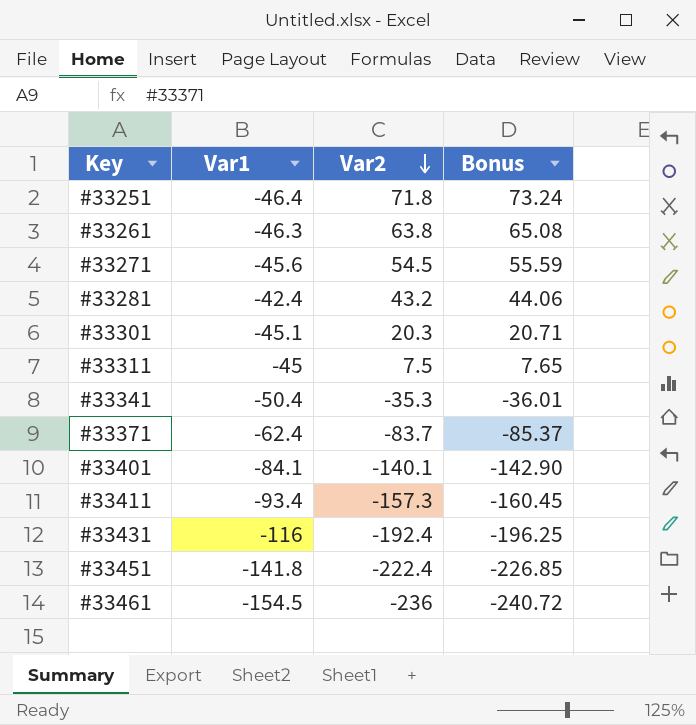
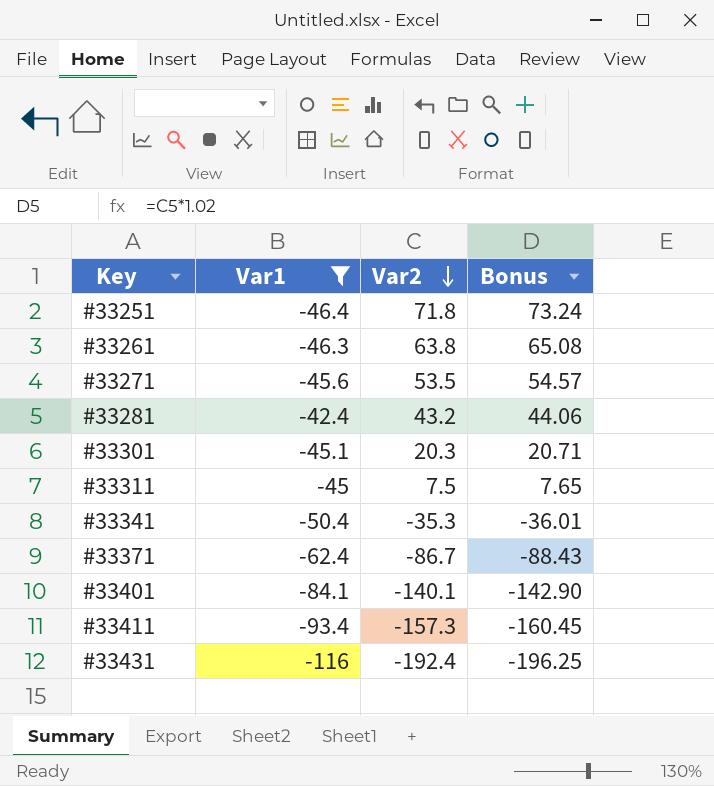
filter: none -> Var1 >= -116
#33271 | Var2: 54.5 -> 53.5
#33271 | Bonus: 55.59 -> 54.57
#33371 | Var2: -83.7 -> -86.7
#33371 | Bonus: -85.37 -> -88.43

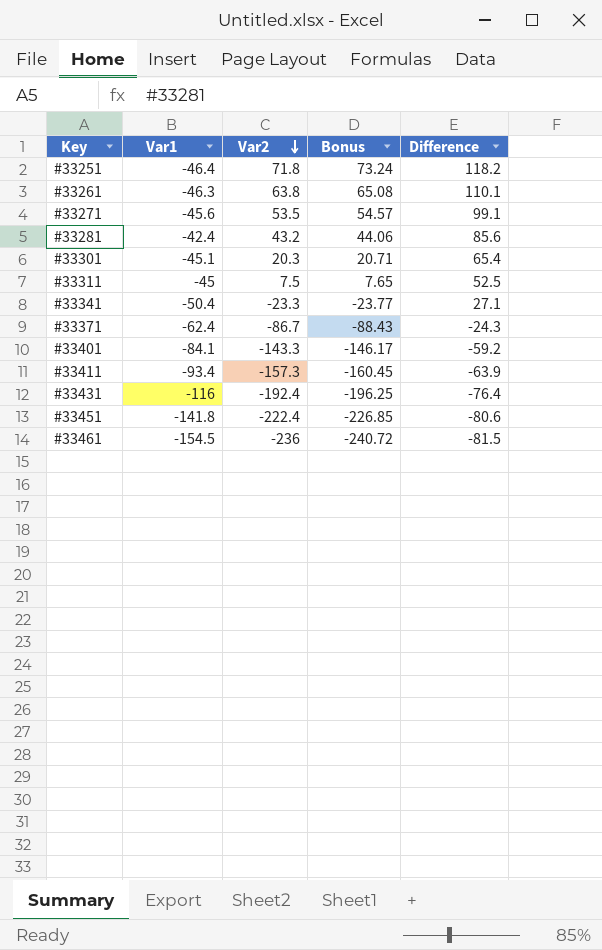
filter: Var1 >= -116 -> none
column Difference | formula: none -> [Var2] - [Var1]
#33341 | Var2: -35.3 -> -23.3
#33341 | Bonus: -36.01 -> -23.77
#33401 | Var2: -140.1 -> -143.3
#33401 | Bonus: -142.90 -> -146.17

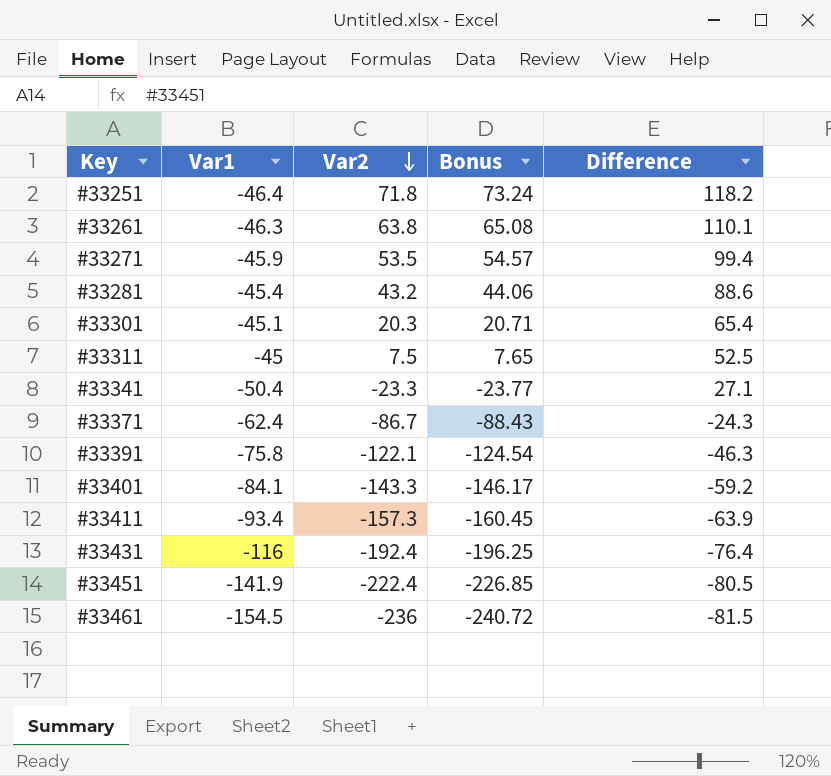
#33271 | Var1: -45.6 -> -45.9
#33271 | Difference: 99.1 -> 99.4
#33281 | Var1: -42.4 -> -45.4
#33281 | Difference: 85.6 -> 88.6
row #33391: none -> -75.8 | -122.1 | -124.54 | -46.3
#33451 | Var1: -141.8 -> -141.9
#33451 | Difference: -80.6 -> -80.5

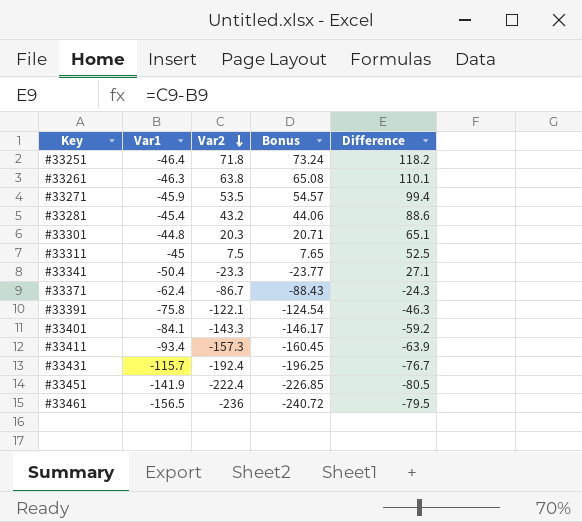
#33301 | Var1: -45.1 -> -44.8
#33301 | Difference: 65.4 -> 65.1
#33431 | Var1: -116 -> -115.7
#33431 | Difference: -76.4 -> -76.7
#33461 | Var1: -154.5 -> -156.5
#33461 | Difference: -81.5 -> -79.5

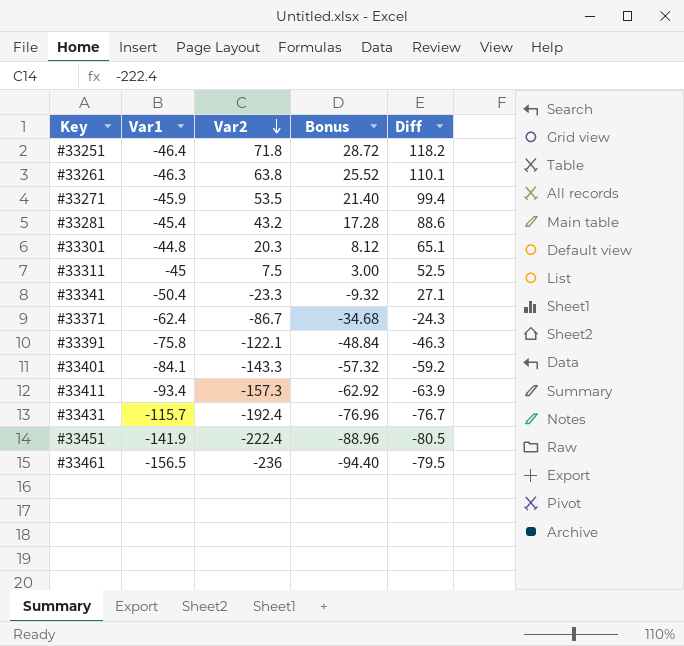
column Bonus | formula: [Var2] * 1.02 -> [Var2] * 0.4
column name: Difference -> Diff

